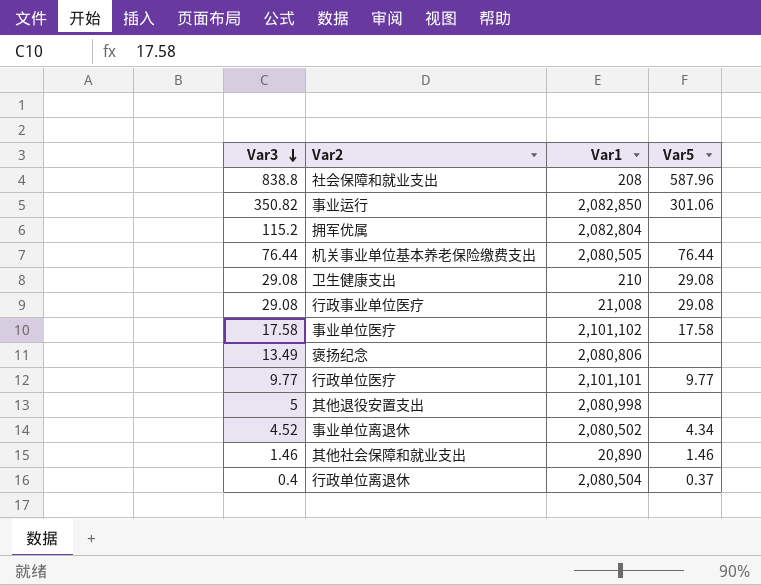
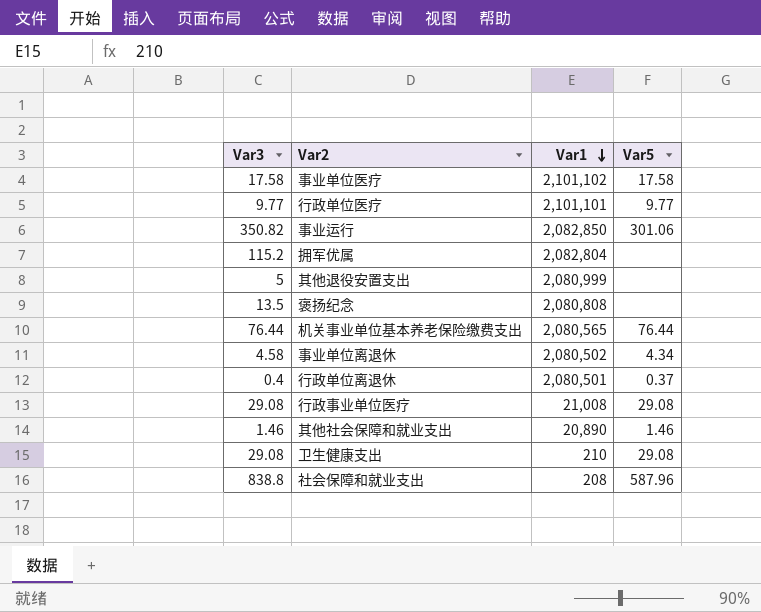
row order: Var3 descending -> Var1 descending
其他退役安置支出 | Var1: 2,080,998 -> 2,080,999
褒扬纪念 | Var3: 13.49 -> 13.5
褒扬纪念 | Var1: 2,080,806 -> 2,080,808
机关事业单位基本养老保险缴费支出 | Var1: 2,080,505 -> 2,080,565
事业单位离退休 | Var3: 4.52 -> 4.58
行政单位离退休 | Var1: 2,080,504 -> 2,080,501

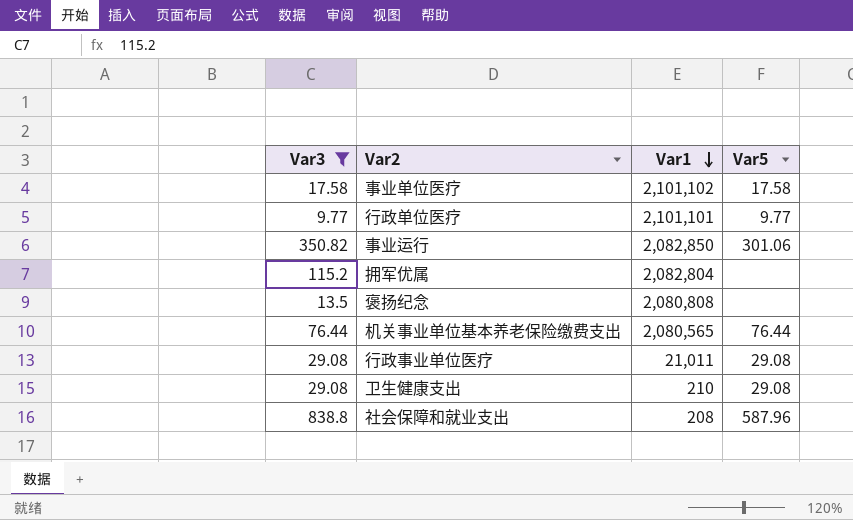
filter: none -> Var3 >= 9.77
行政事业单位医疗 | Var1: 21,008 -> 21,011

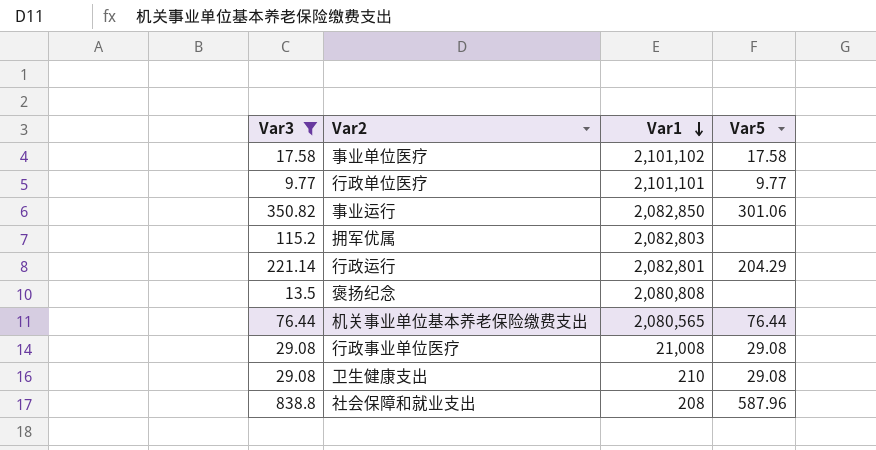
拥军优属 | Var1: 2,082,804 -> 2,082,803
row 行政运行: none -> 221.14 | 2,082,801 | 204.29
行政事业单位医疗 | Var1: 21,011 -> 21,008

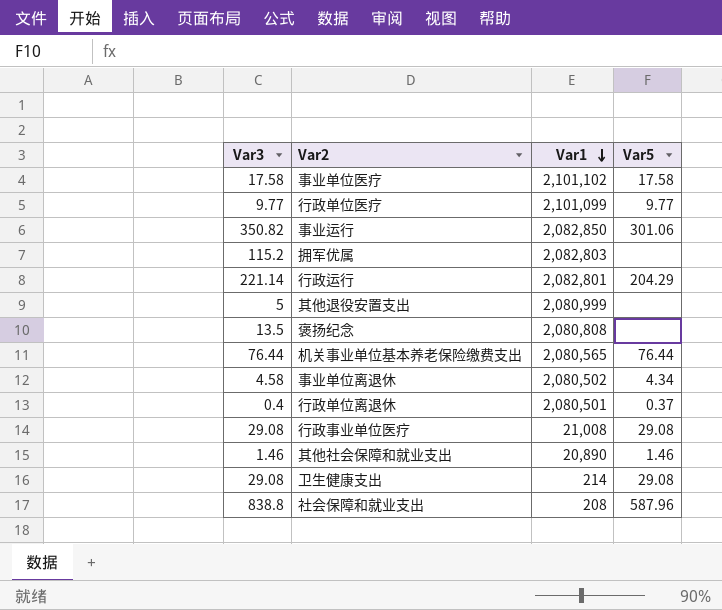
filter: Var3 >= 9.77 -> none
行政单位医疗 | Var1: 2,101,101 -> 2,101,099
卫生健康支出 | Var1: 210 -> 214

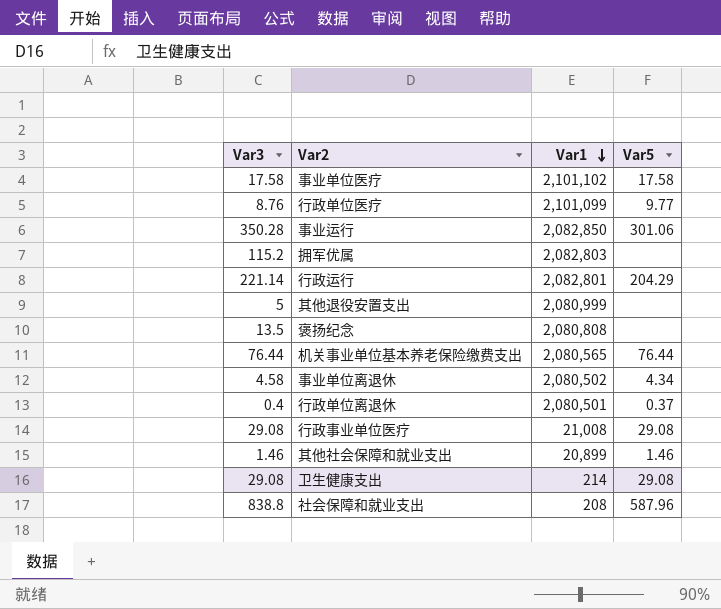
行政单位医疗 | Var3: 9.77 -> 8.76
事业运行 | Var3: 350.82 -> 350.28
其他社会保障和就业支出 | Var1: 20,890 -> 20,899

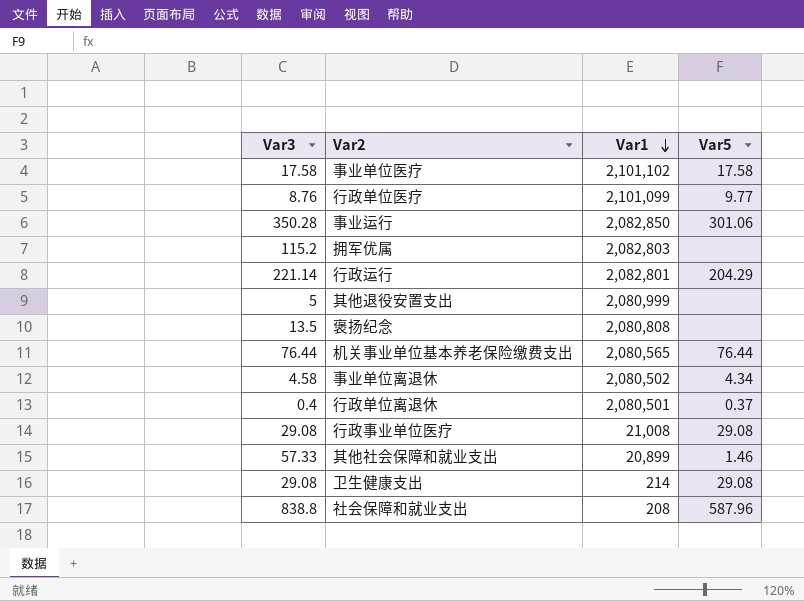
其他社会保障和就业支出 | Var3: 1.46 -> 57.33

